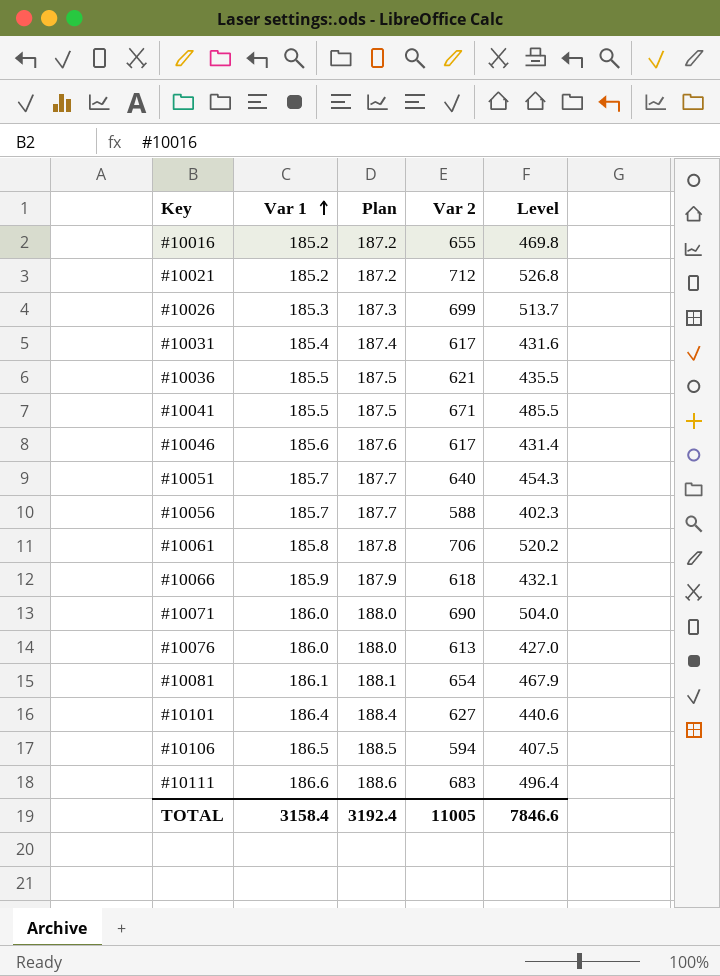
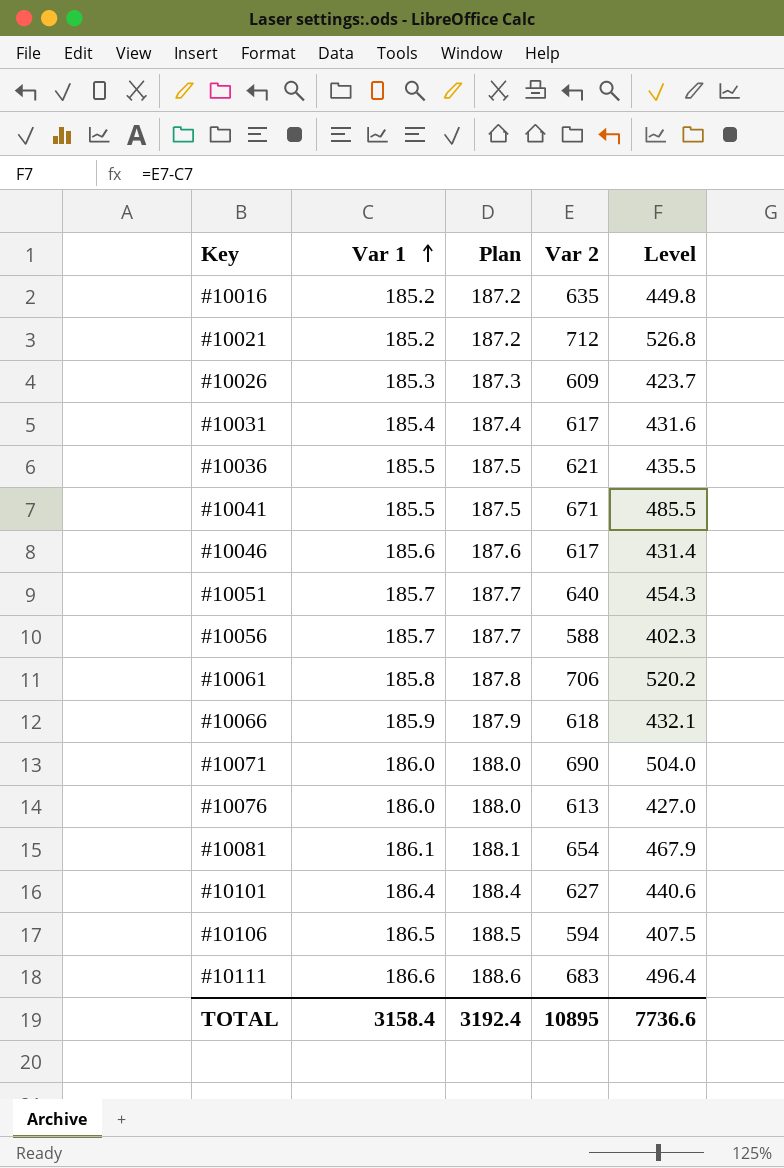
#10016 | Var 2: 655 -> 635
#10016 | Level: 469.8 -> 449.8
#10026 | Var 2: 699 -> 609
#10026 | Level: 513.7 -> 423.7
TOTAL | Var 2: 11005 -> 10895
TOTAL | Level: 7846.6 -> 7736.6

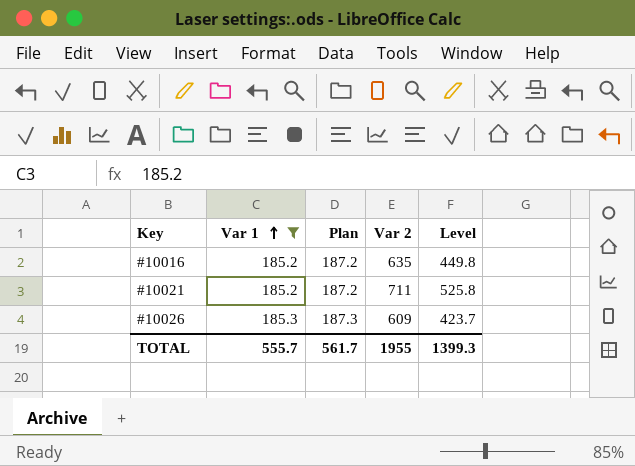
filter: none -> Var 1 <= 185.3
#10021 | Var 2: 712 -> 711
#10021 | Level: 526.8 -> 525.8
TOTAL | Var 1: 3158.4 -> 555.7
TOTAL | Plan: 3192.4 -> 561.7
TOTAL | Var 2: 10895 -> 1955
TOTAL | Level: 7736.6 -> 1399.3

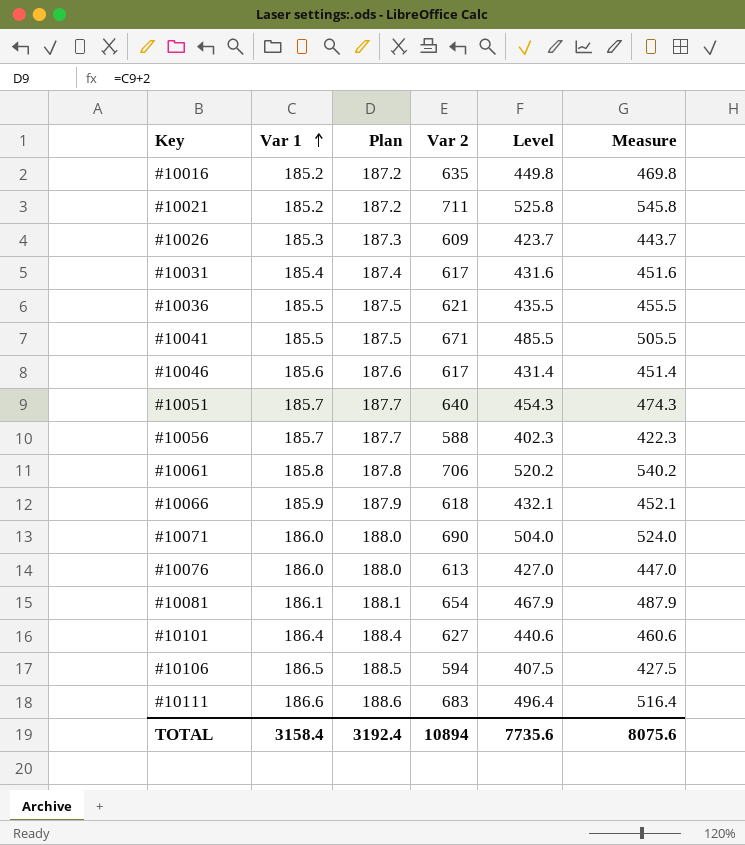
filter: Var 1 <= 185.3 -> none
column Measure | formula: none -> [Level] + 20
TOTAL | Var 1: 555.7 -> 3158.4
TOTAL | Plan: 561.7 -> 3192.4
TOTAL | Var 2: 1955 -> 10894
TOTAL | Level: 1399.3 -> 7735.6

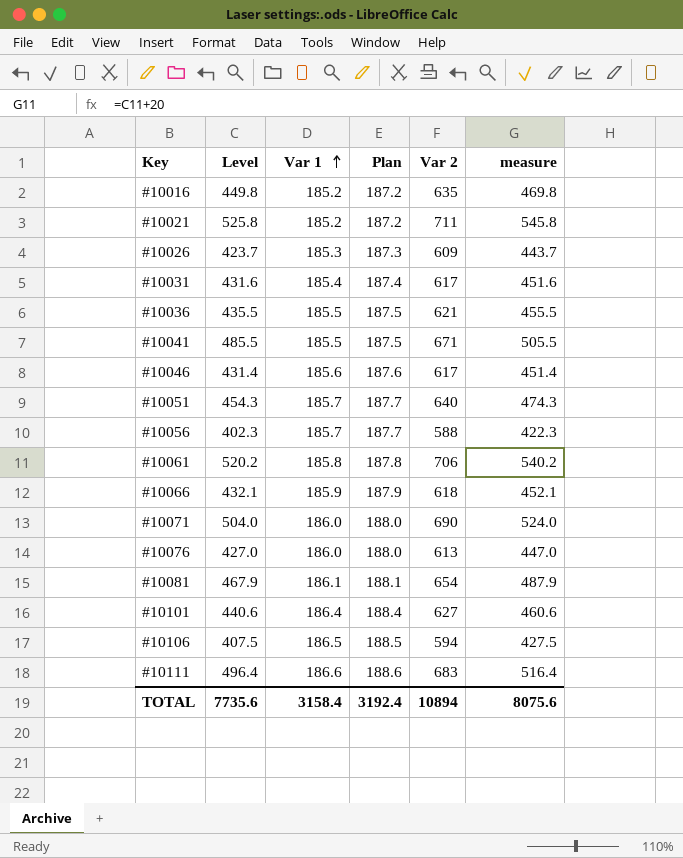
column Level | position: 5 -> 2
column name: Measure -> measure

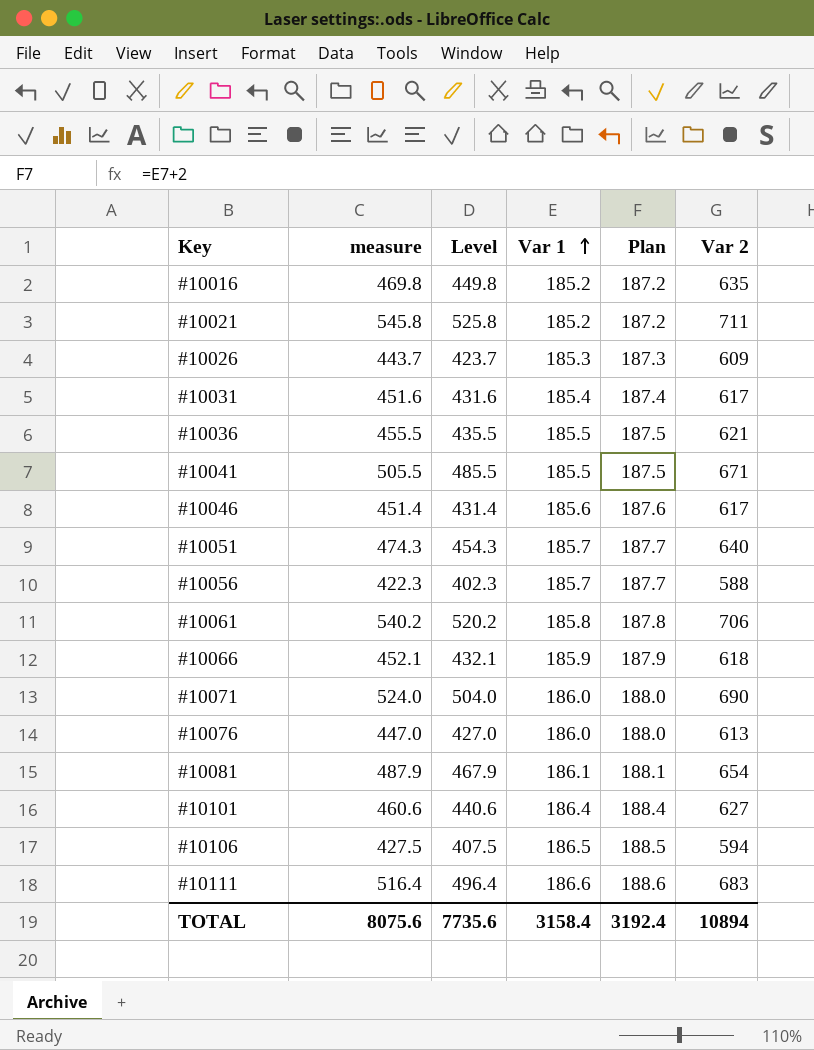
column measure | position: 6 -> 2

